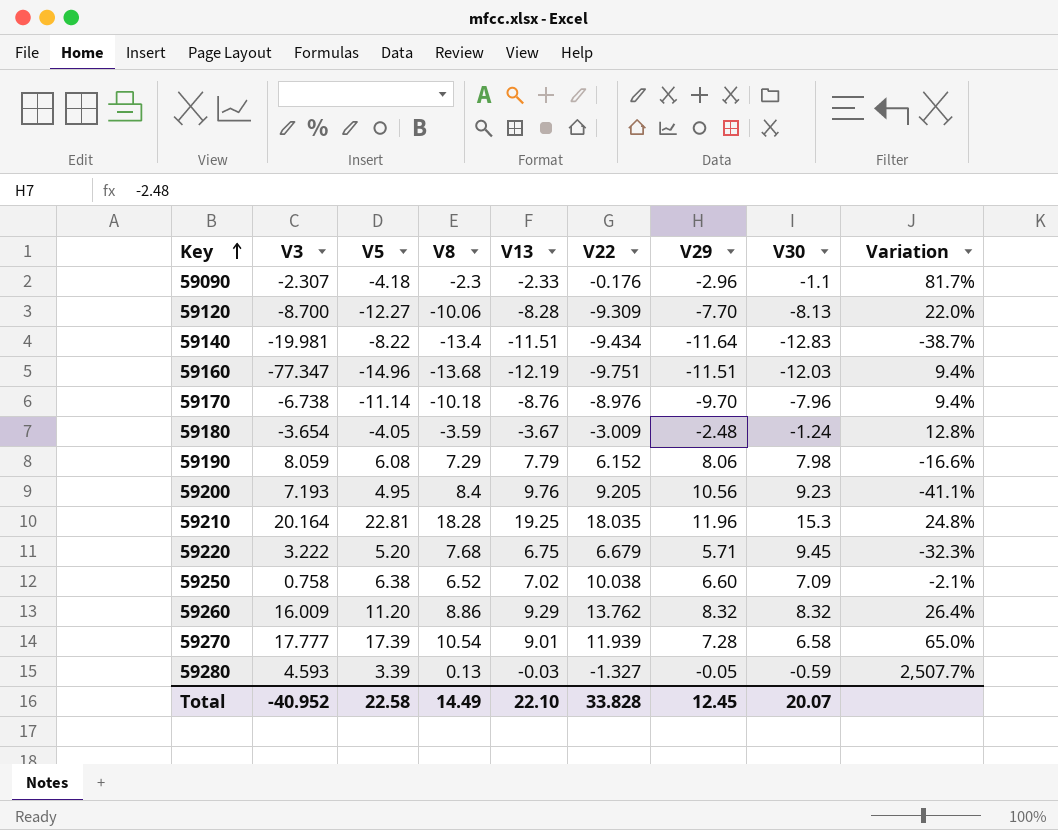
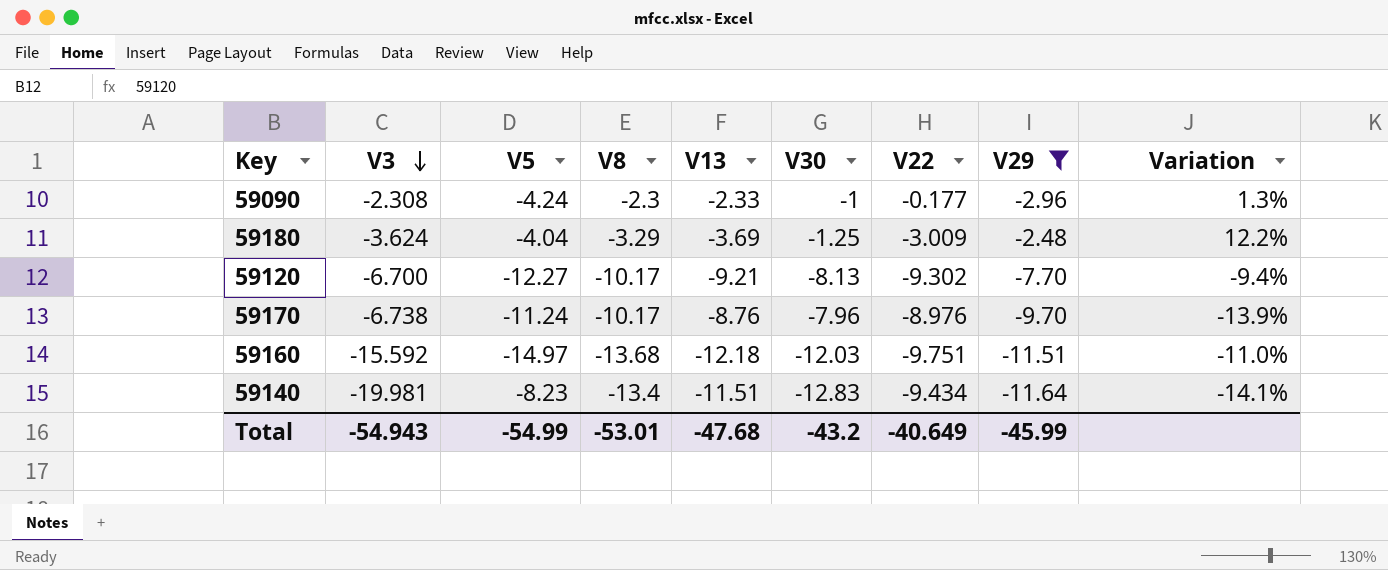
filter: none -> V29 <= -2.48
row order: Key ascending -> V3 descending
column V30 | position: 8 -> 6
column Variation | formula: ([V5] - [V8]) / [V8] -> ([V13] - [V8]) / [V8]
59090 | V3: -2.307 -> -2.308
59090 | V5: -4.18 -> -4.24
59090 | V30: -1.1 -> -1
59090 | V22: -0.176 -> -0.177
59180 | V3: -3.654 -> -3.624
59180 | V5: -4.05 -> -4.04
59180 | V8: -3.59 -> -3.29
59180 | V13: -3.67 -> -3.69
59180 | V30: -1.24 -> -1.25
59120 | V3: -8.700 -> -6.700
59120 | V8: -10.06 -> -10.17
59120 | V13: -8.28 -> -9.21
59120 | V22: -9.309 -> -9.302
59170 | V5: -11.14 -> -11.24
59170 | V8: -10.18 -> -10.17
59160 | V3: -77.347 -> -15.592
59160 | V5: -14.96 -> -14.97
59160 | V13: -12.19 -> -12.18
59140 | V5: -8.22 -> -8.23
Total | V3: -40.952 -> -54.943
Total | V5: 22.58 -> -54.99
Total | V8: 14.49 -> -53.01
Total | V13: 22.10 -> -47.68
Total | V30: 20.07 -> -43.2
Total | V22: 33.828 -> -40.649
Total | V29: 12.45 -> -45.99

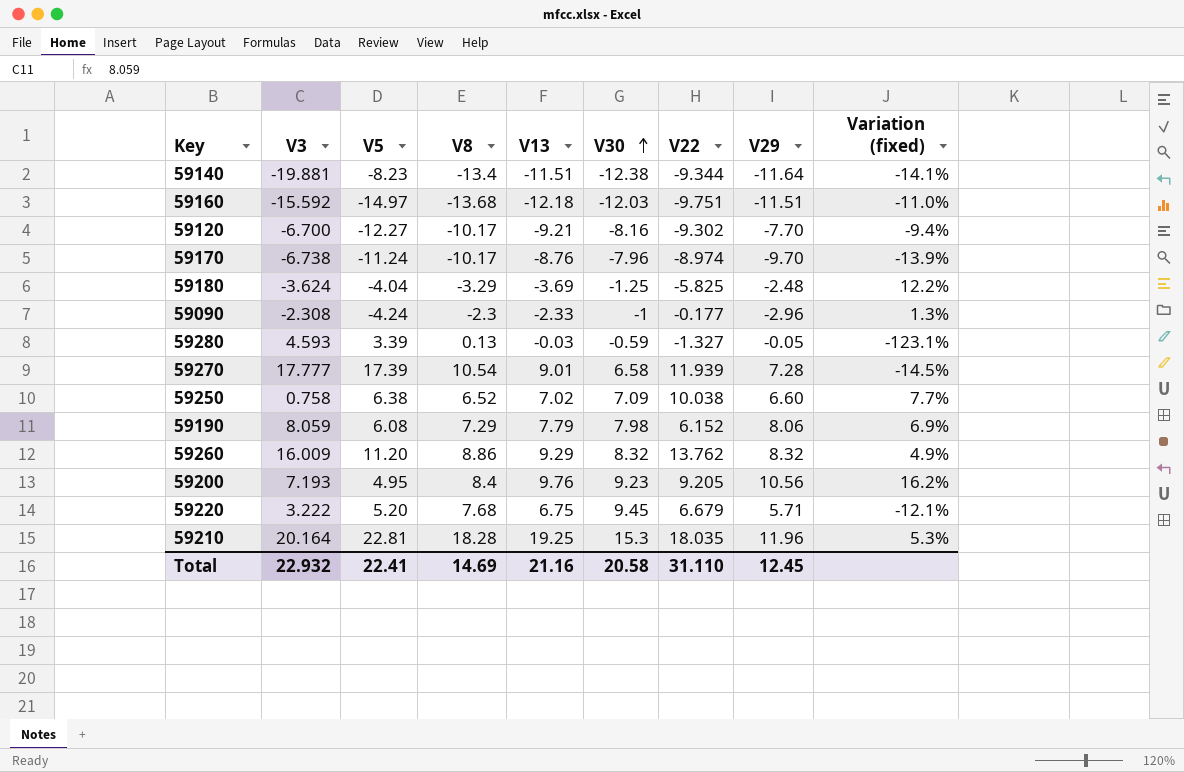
filter: V29 <= -2.48 -> none
row order: V3 descending -> V30 ascending
column name: Variation -> Variation (fixed)
59140 | V3: -19.981 -> -19.881
59140 | V30: -12.83 -> -12.38
59140 | V22: -9.434 -> -9.344
59120 | V30: -8.13 -> -8.16
59170 | V22: -8.976 -> -8.974
59180 | V22: -3.009 -> -5.825
Total | V3: -54.943 -> 22.932
Total | V5: -54.99 -> 22.41
Total | V8: -53.01 -> 14.69
Total | V13: -47.68 -> 21.16
Total | V30: -43.2 -> 20.58
Total | V22: -40.649 -> 31.110
Total | V29: -45.99 -> 12.45

